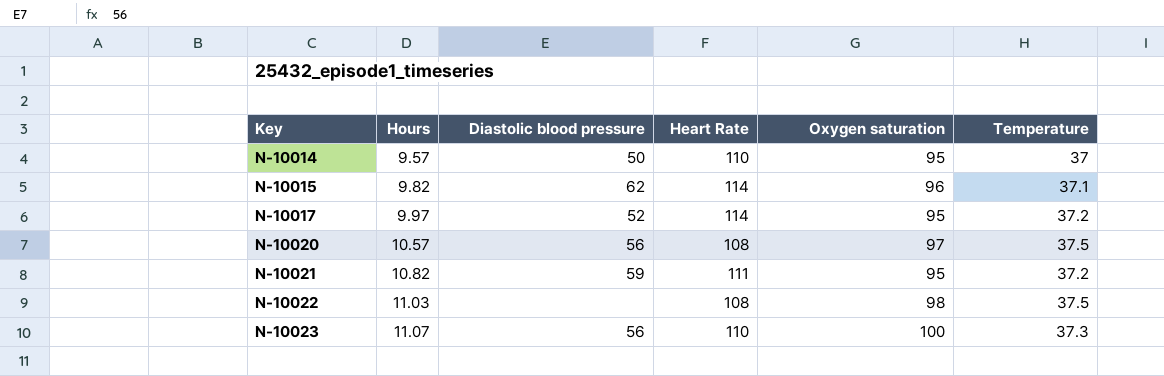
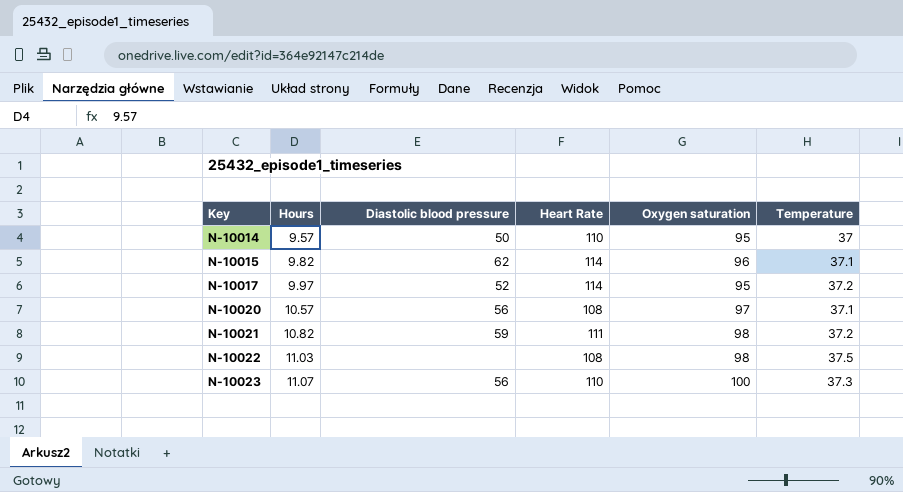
N-10020 | Temperature: 37.5 -> 37.1
N-10021 | Oxygen saturation: 95 -> 98

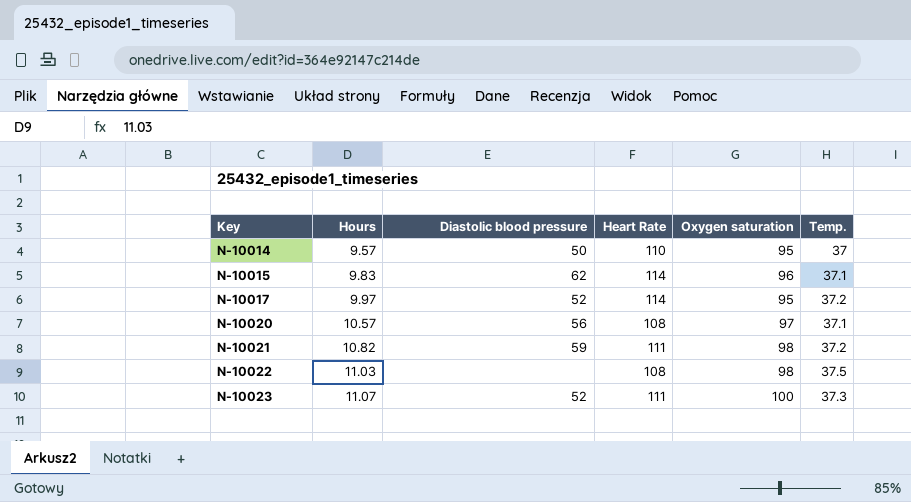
column name: Temperature -> Temp.
N-10015 | Hours: 9.82 -> 9.83
N-10023 | Diastolic blood pressure: 56 -> 52
N-10023 | Heart Rate: 110 -> 111

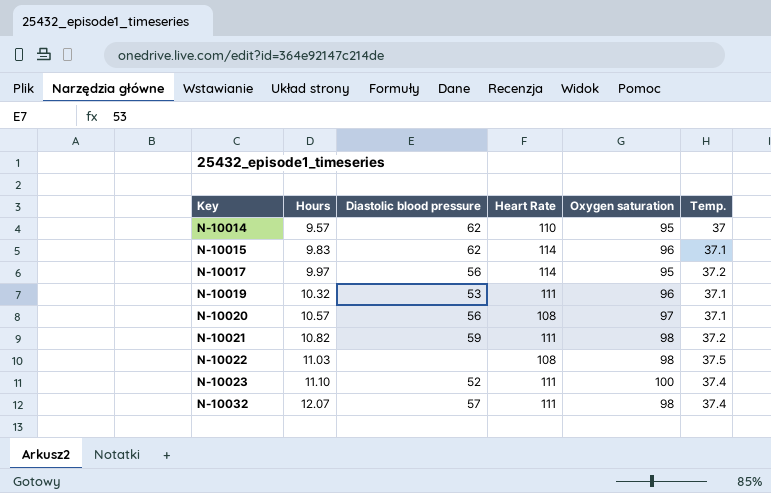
N-10014 | Diastolic blood pressure: 50 -> 62
N-10017 | Diastolic blood pressure: 52 -> 56
row N-10019: none -> 10.32 | 53 | 111 | 96 | 37.1
N-10023 | Hours: 11.07 -> 11.10
N-10023 | Temp.: 37.3 -> 37.4
row N-10032: none -> 12.07 | 57 | 111 | 98 | 37.4

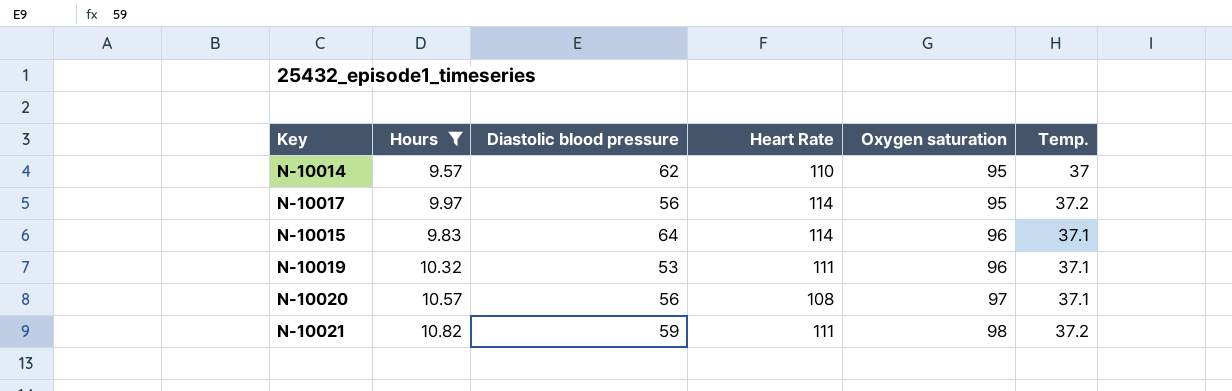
filter: none -> Hours <= 10.82
row order: Key ascending -> Oxygen saturation ascending
N-10015 | Diastolic blood pressure: 62 -> 64

